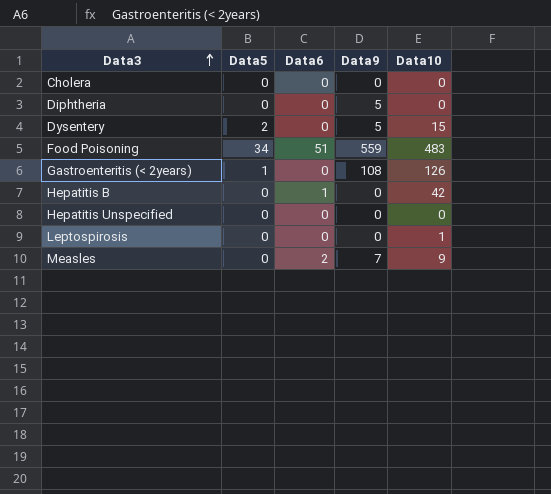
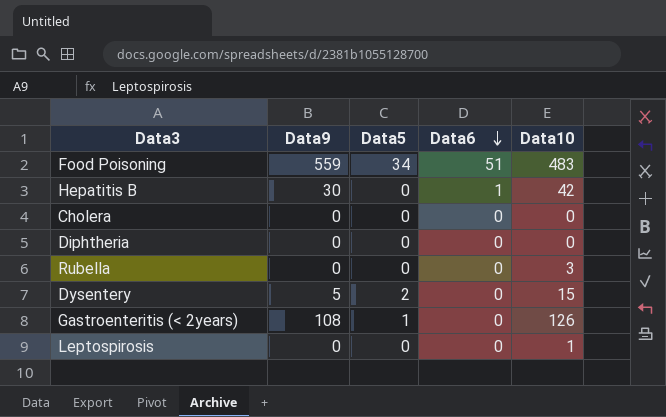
row order: Data3 ascending -> Data6 descending
column Data9 | position: 4 -> 2
row Hepatitis Unspecified: 0 | 0 | 0 | 0 -> none
row Measles: 0 | 2 | 7 | 9 -> none
Hepatitis B | Data9: 0 -> 30
Diphtheria | Data9: 5 -> 0
row Rubella: none -> 0 | 0 | 0 | 3

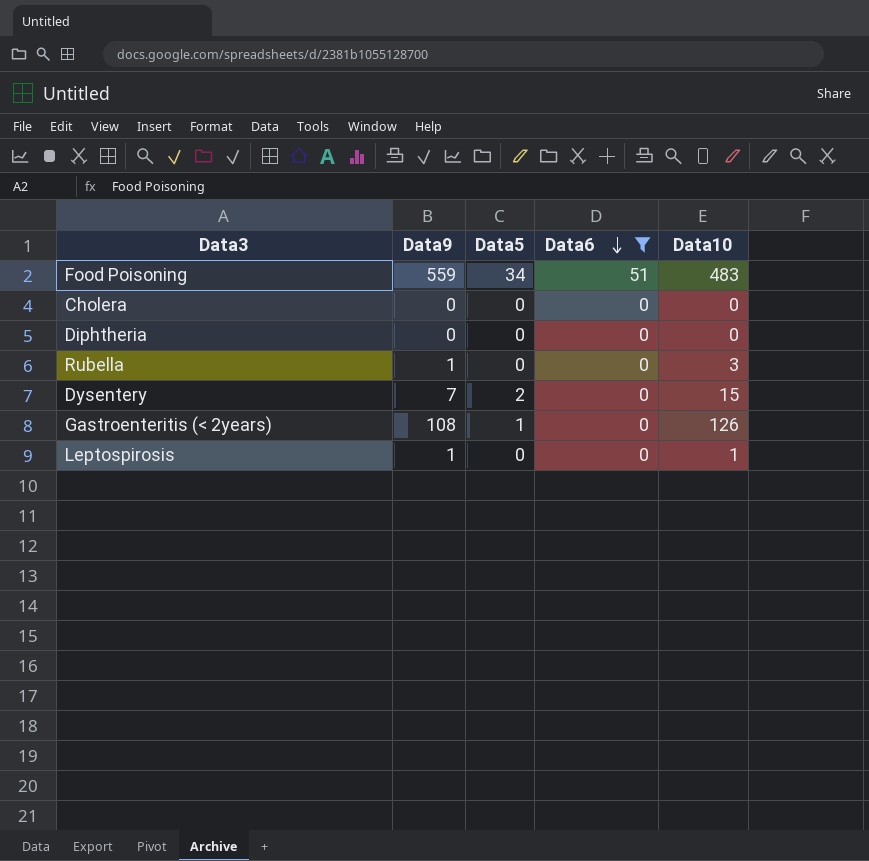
filter: none -> Data6 != 1
Rubella | Data9: 0 -> 1
Dysentery | Data9: 5 -> 7
Leptospirosis | Data9: 0 -> 1

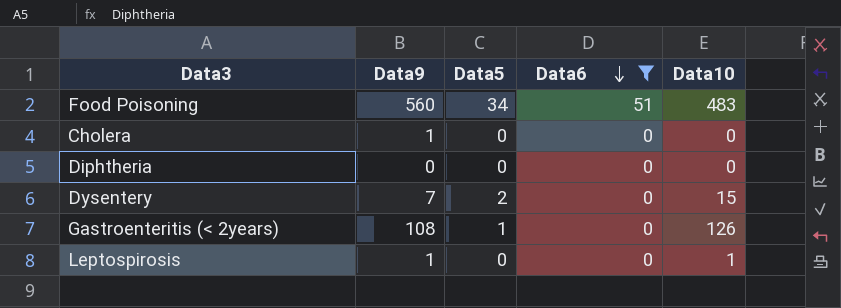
row Rubella: 1 | 0 | 0 | 3 -> none
Food Poisoning | Data9: 559 -> 560
Cholera | Data9: 0 -> 1

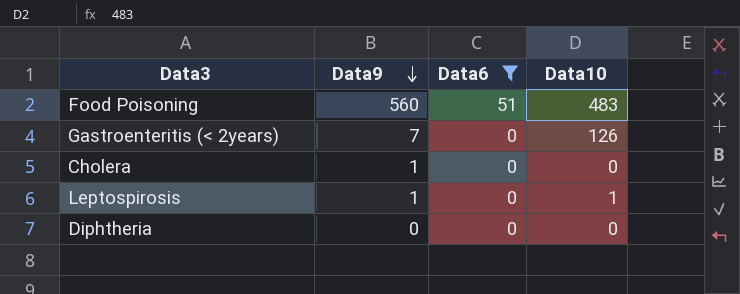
row order: Data6 descending -> Data9 descending
column Data5 | position: 3 -> none
row Dysentery: 7 | 2 | 0 | 15 -> none
Gastroenteritis (< 2years) | Data9: 108 -> 7

